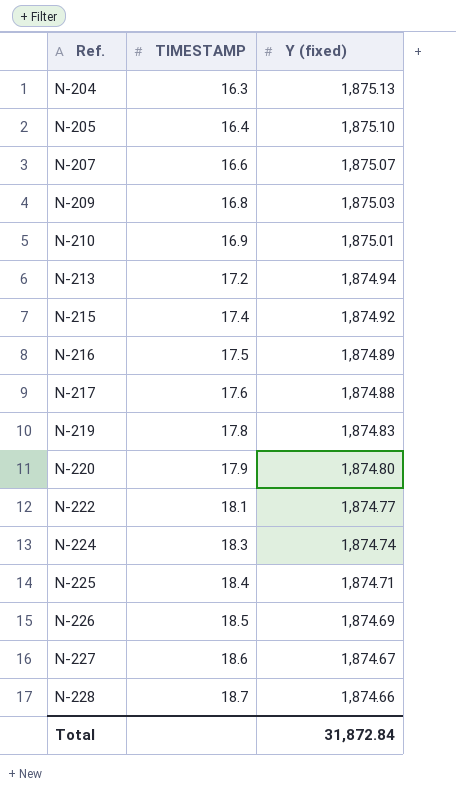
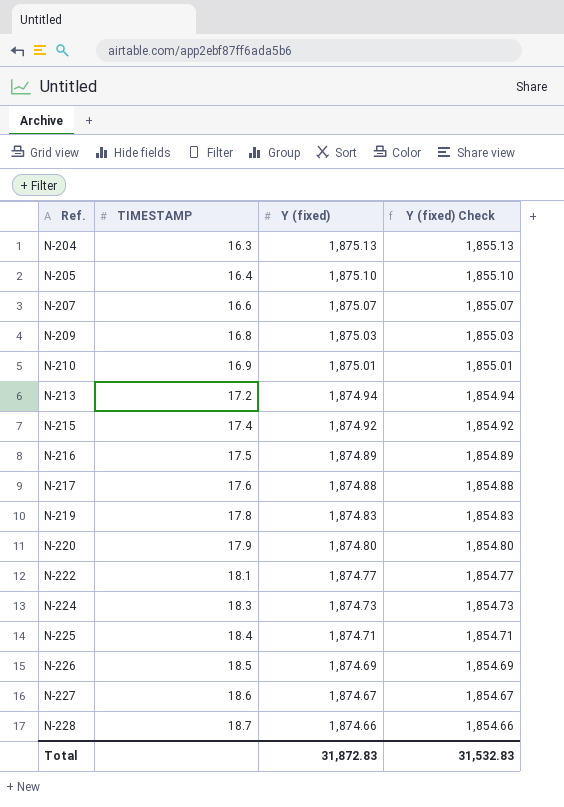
column Y (fixed) Check | formula: none -> [Y (fixed)] - 20
N-224 | Y (fixed): 1,874.74 -> 1,874.73
Total | Y (fixed): 31,872.84 -> 31,872.83

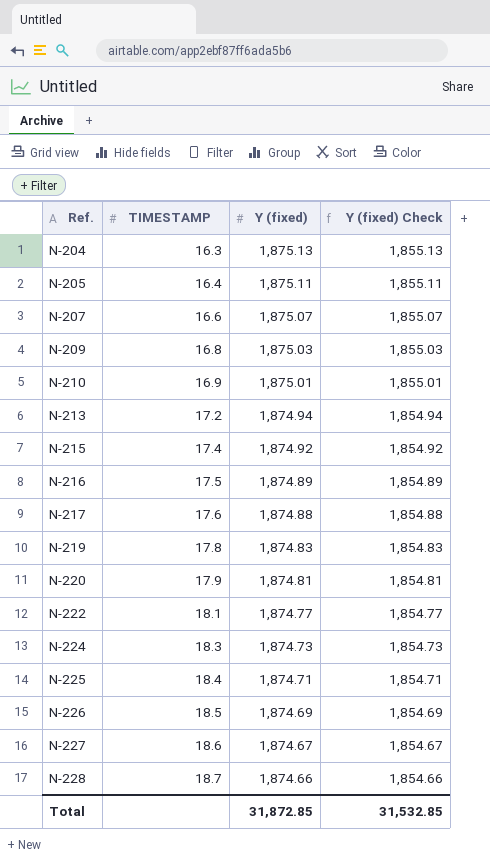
N-205 | Y (fixed): 1,875.10 -> 1,875.11
N-205 | Y (fixed) Check: 1,855.10 -> 1,855.11
N-220 | Y (fixed): 1,874.80 -> 1,874.81
N-220 | Y (fixed) Check: 1,854.80 -> 1,854.81
Total | Y (fixed): 31,872.83 -> 31,872.85
Total | Y (fixed) Check: 31,532.83 -> 31,532.85

